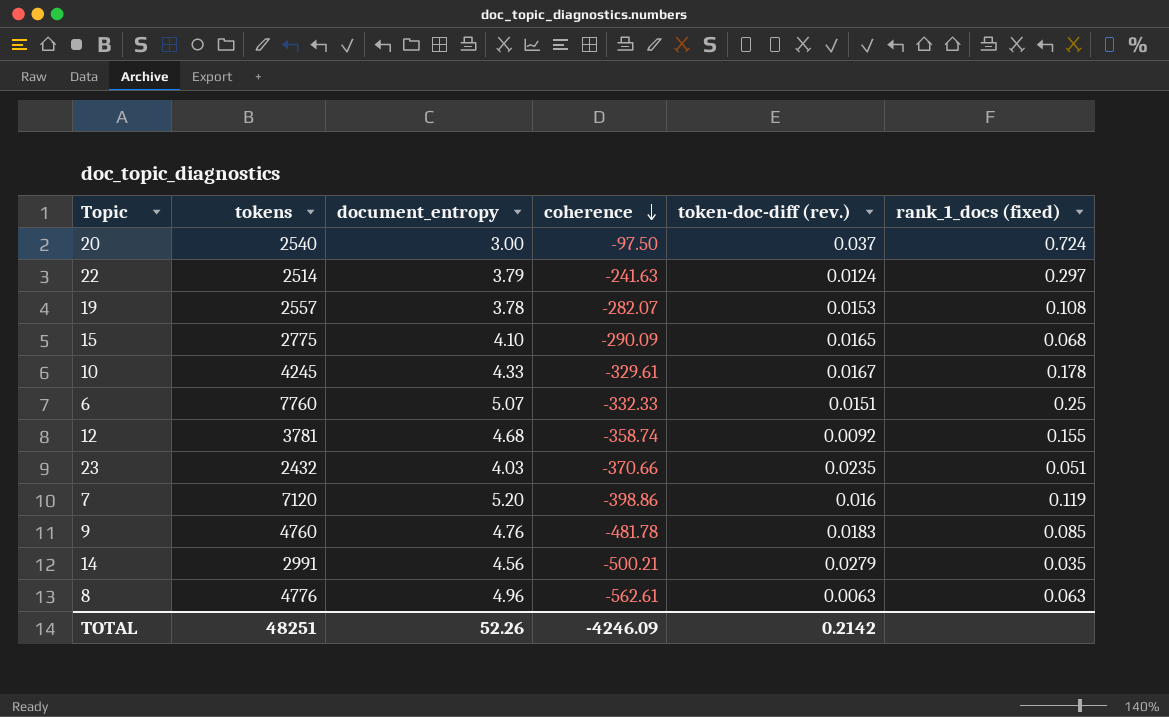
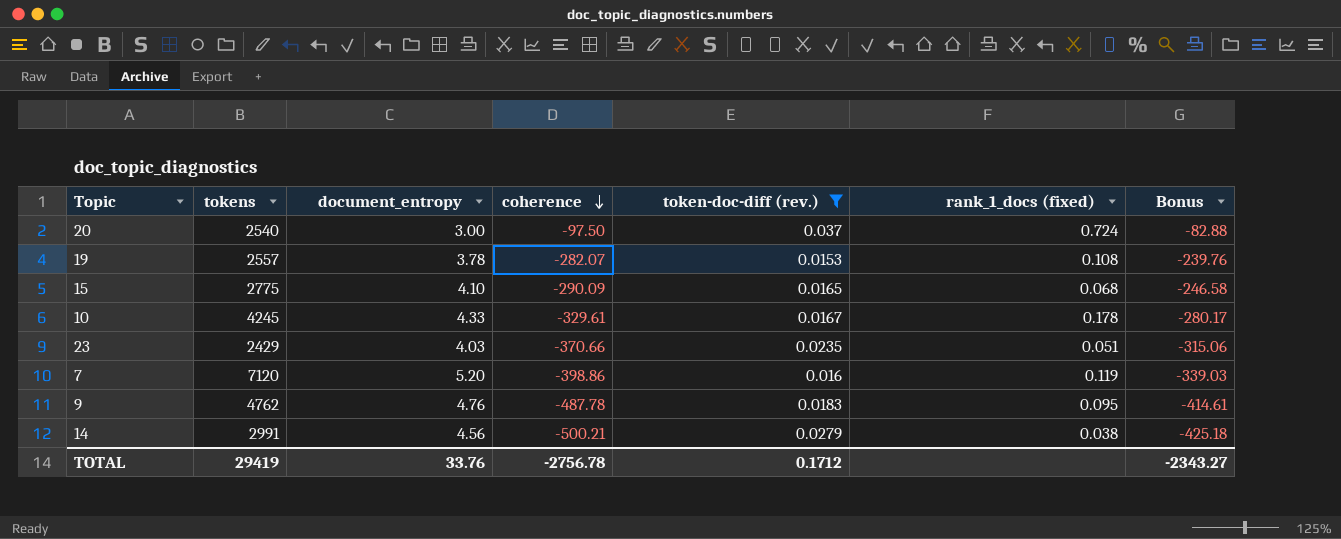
filter: none -> token-doc-diff (rev.) >= 0.0153
column Bonus | formula: none -> [coherence] * 0.85
23 | tokens: 2432 -> 2429
9 | tokens: 4760 -> 4762
9 | coherence: -481.78 -> -487.78
9 | rank_1_docs (fixed): 0.085 -> 0.095
14 | rank_1_docs (fixed): 0.035 -> 0.038
TOTAL | tokens: 48251 -> 29419
TOTAL | document_entropy: 52.26 -> 33.76
TOTAL | coherence: -4246.09 -> -2756.78
TOTAL | token-doc-diff (rev.): 0.2142 -> 0.1712

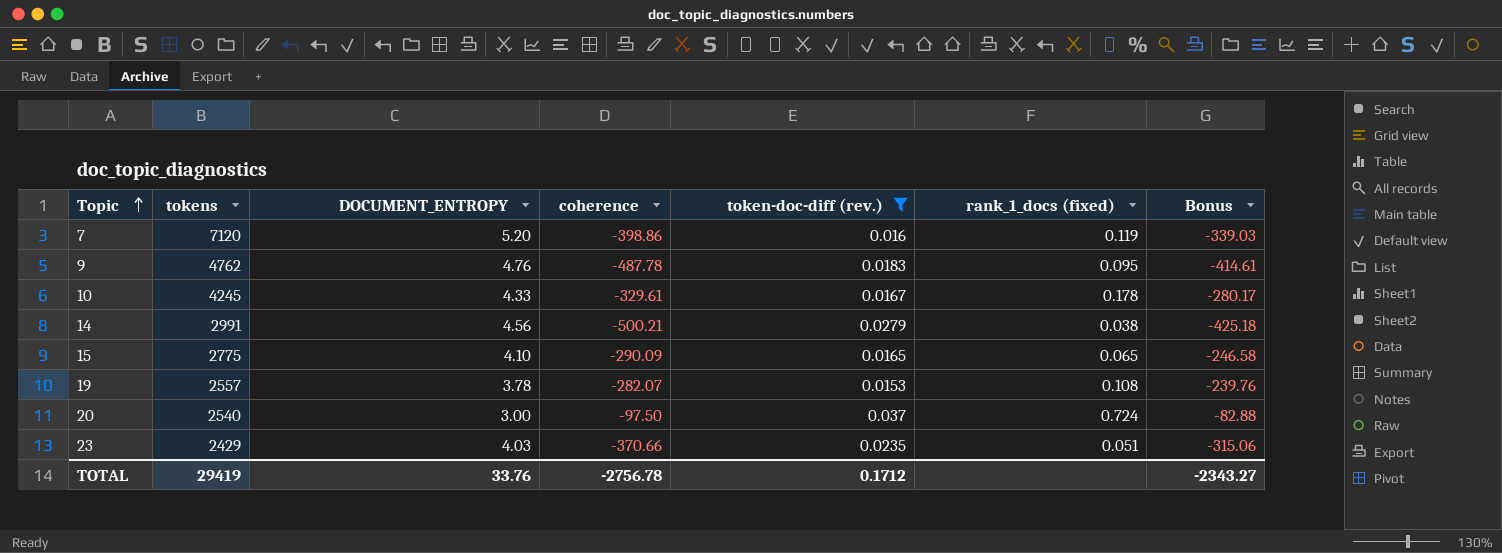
row order: coherence descending -> Topic ascending
column name: document_entropy -> DOCUMENT_ENTROPY
15 | rank_1_docs (fixed): 0.068 -> 0.065

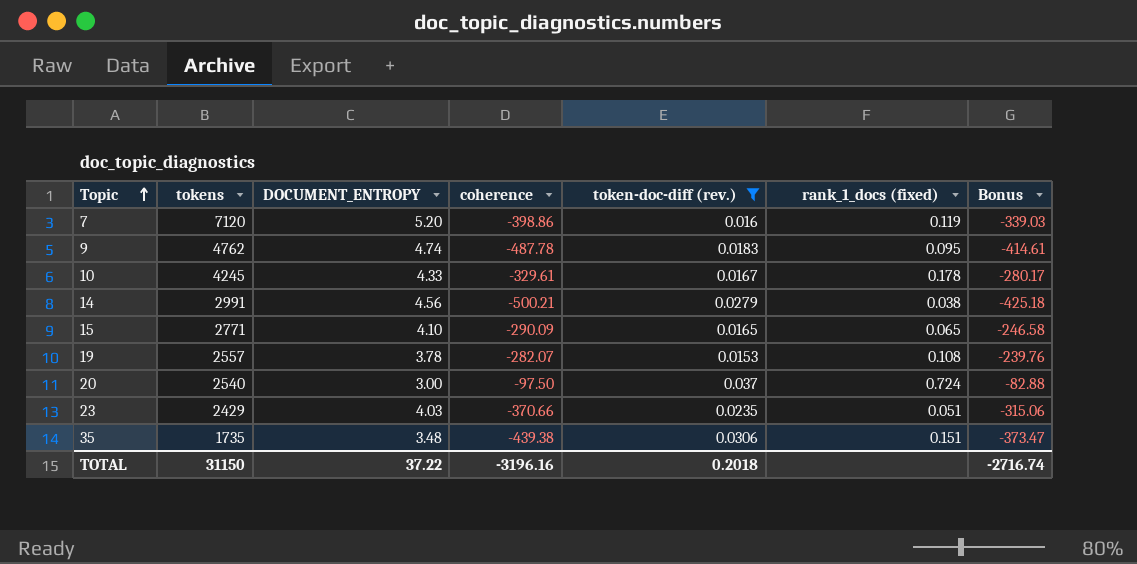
9 | DOCUMENT_ENTROPY: 4.76 -> 4.74
15 | tokens: 2775 -> 2771
row 35: none -> 1735 | 3.48 | -439.38 | 0.0306 | 0.151 | -373.47
TOTAL | tokens: 29419 -> 31150
TOTAL | DOCUMENT_ENTROPY: 33.76 -> 37.22
TOTAL | coherence: -2756.78 -> -3196.16
TOTAL | token-doc-diff (rev.): 0.1712 -> 0.2018
TOTAL | Bonus: -2343.27 -> -2716.74

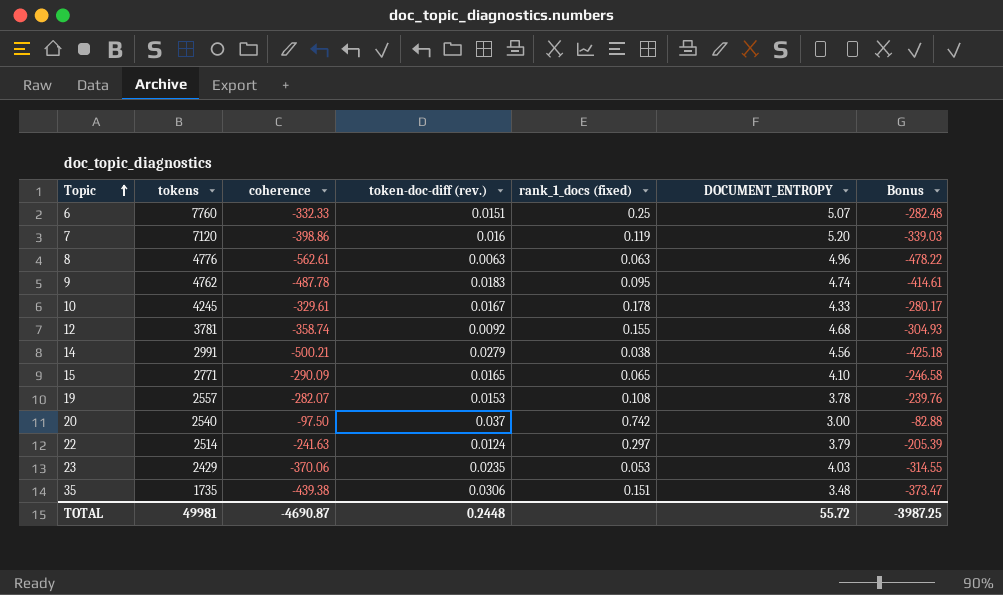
filter: token-doc-diff (rev.) >= 0.0153 -> none
column DOCUMENT_ENTROPY | position: 3 -> 6
20 | rank_1_docs (fixed): 0.724 -> 0.742
23 | coherence: -370.66 -> -370.06
23 | rank_1_docs (fixed): 0.051 -> 0.053
23 | Bonus: -315.06 -> -314.55
TOTAL | tokens: 31150 -> 49981
TOTAL | coherence: -3196.16 -> -4690.87
TOTAL | token-doc-diff (rev.): 0.2018 -> 0.2448
TOTAL | DOCUMENT_ENTROPY: 37.22 -> 55.72
TOTAL | Bonus: -2716.74 -> -3987.25

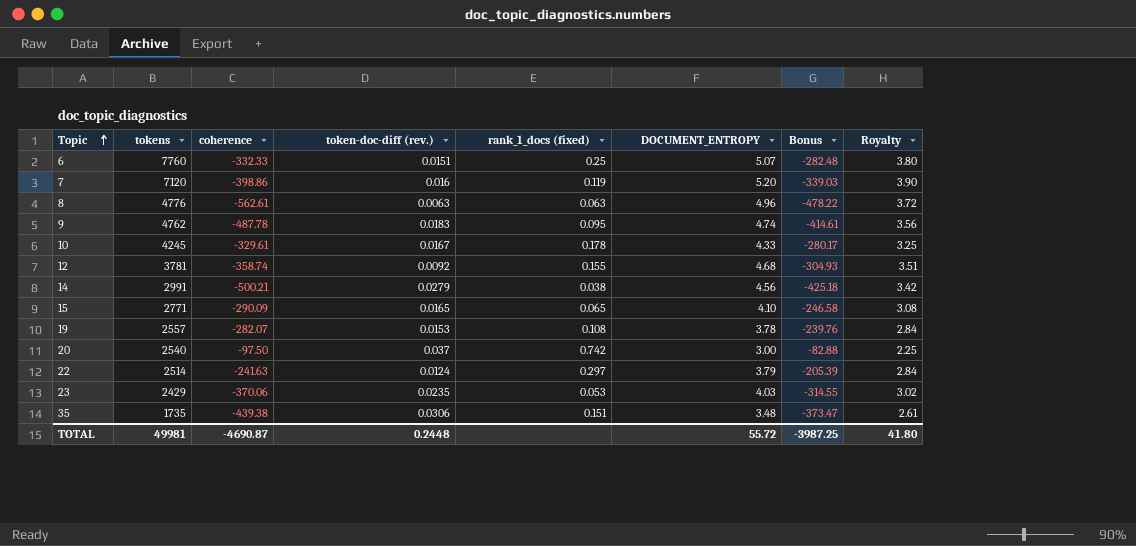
column Royalty | formula: none -> [DOCUMENT_ENTROPY] * 0.75

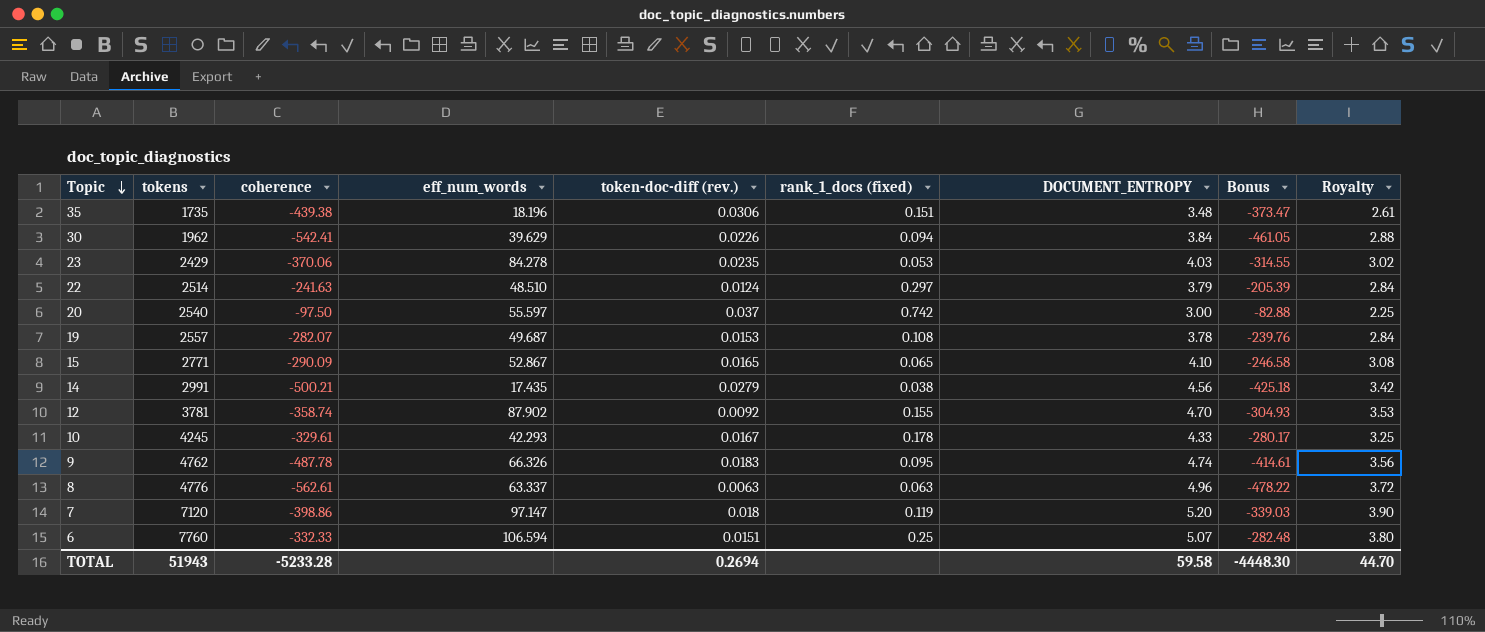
row order: Topic ascending -> Topic descending
column eff_num_words | position: none -> 4
row 30: none -> 1962 | -542.41 | 39.629 | 0.0226 | 0.094 | 3.84 | -461.05 | 2.88
12 | DOCUMENT_ENTROPY: 4.68 -> 4.70
12 | Royalty: 3.51 -> 3.53
7 | token-doc-diff (rev.): 0.016 -> 0.018
TOTAL | tokens: 49981 -> 51943
TOTAL | coherence: -4690.87 -> -5233.28
TOTAL | token-doc-diff (rev.): 0.2448 -> 0.2694
TOTAL | DOCUMENT_ENTROPY: 55.72 -> 59.58
TOTAL | Bonus: -3987.25 -> -4448.30
TOTAL | Royalty: 41.80 -> 44.70

